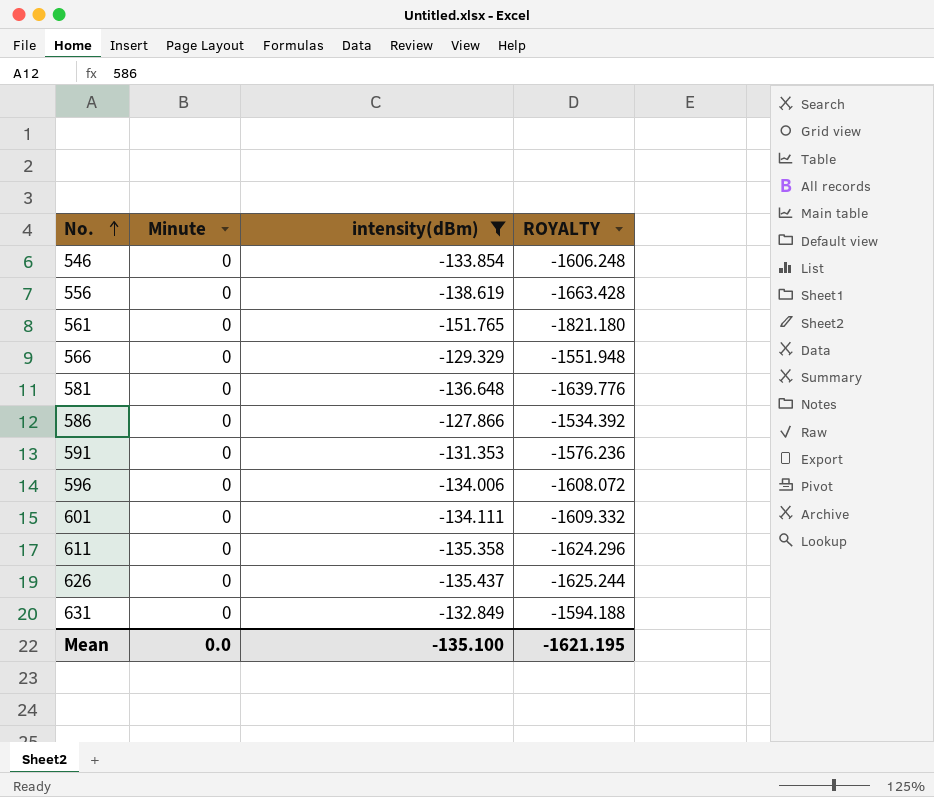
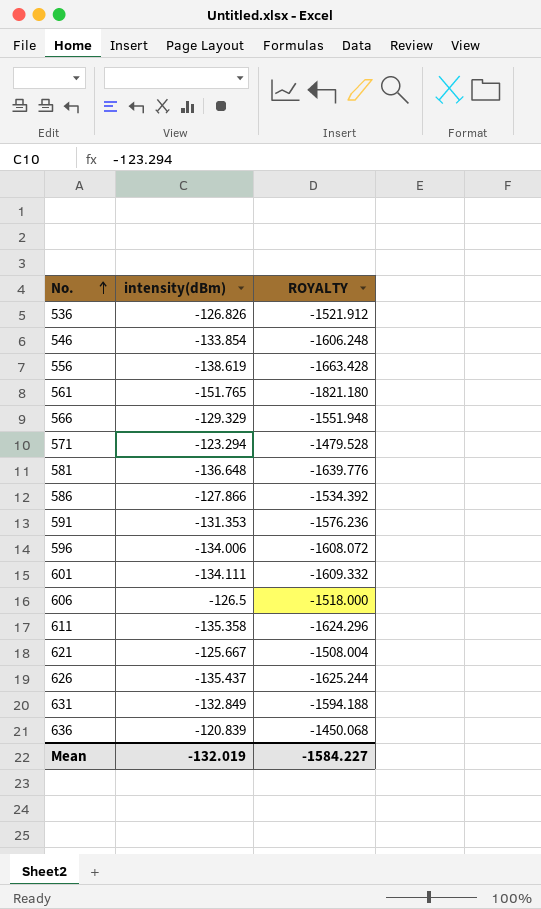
filter: intensity(dBm) <= -127.866 -> none
column Minute | position: 2 -> none
Mean | intensity(dBm): -135.100 -> -132.019
Mean | ROYALTY: -1621.195 -> -1584.227

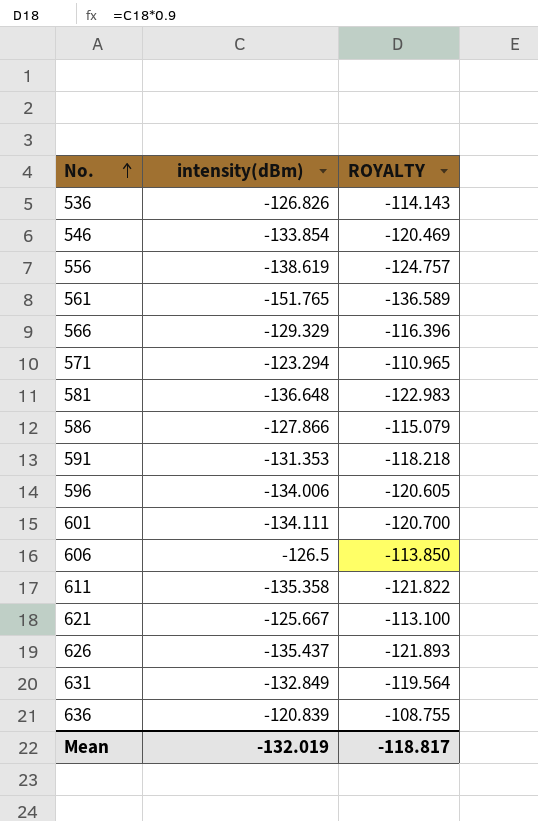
column ROYALTY | formula: [intensity(dBm)] * 12 -> [intensity(dBm)] * 0.9
Mean | ROYALTY: -1584.227 -> -118.817

